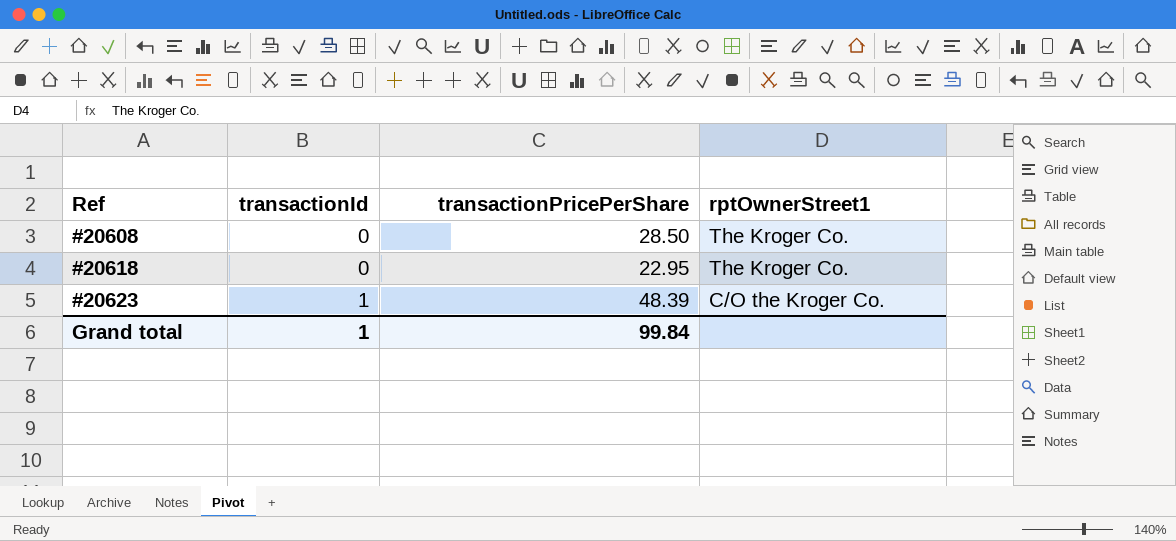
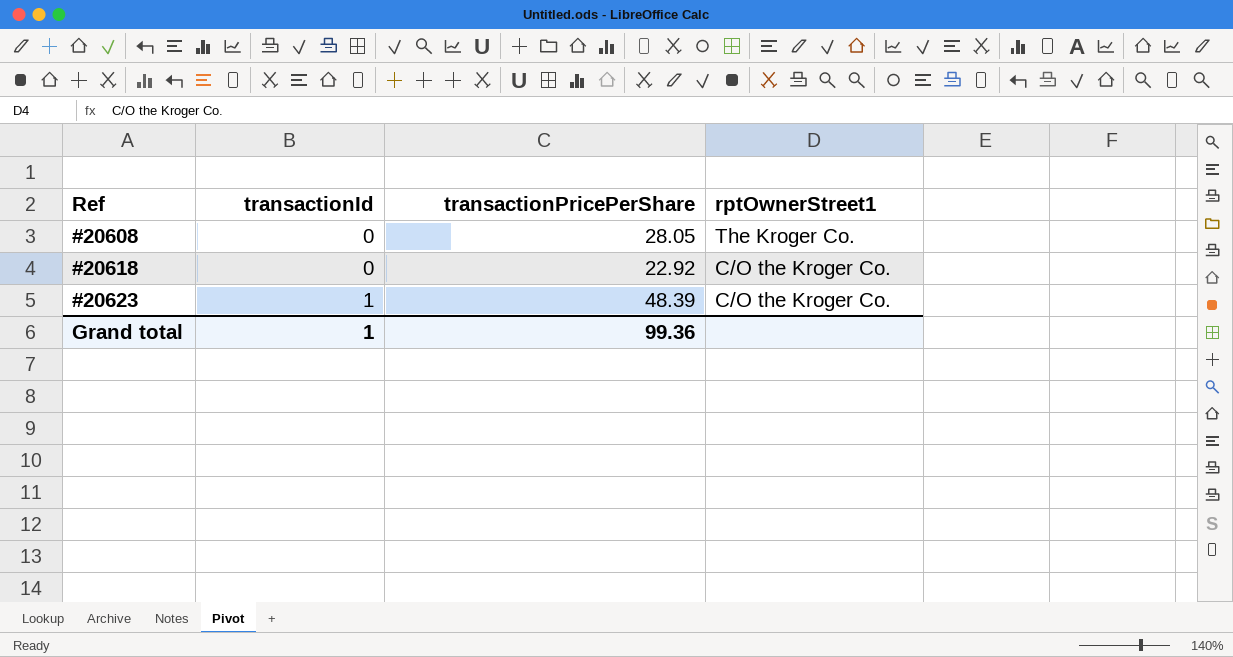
#20608 | transactionPricePerShare: 28.50 -> 28.05
#20618 | transactionPricePerShare: 22.95 -> 22.92
#20618 | rptOwnerStreet1: The Kroger Co. -> C/O the Kroger Co.
Grand total | transactionPricePerShare: 99.84 -> 99.36

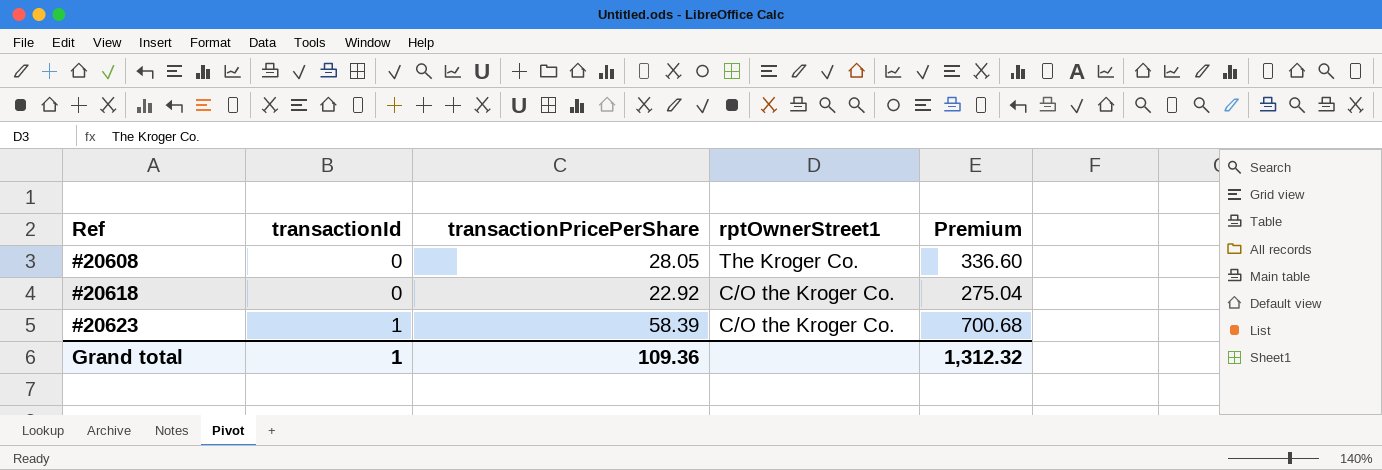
column Premium | formula: none -> [transactionPricePerShare] * 12
#20623 | transactionPricePerShare: 48.39 -> 58.39
Grand total | transactionPricePerShare: 99.36 -> 109.36

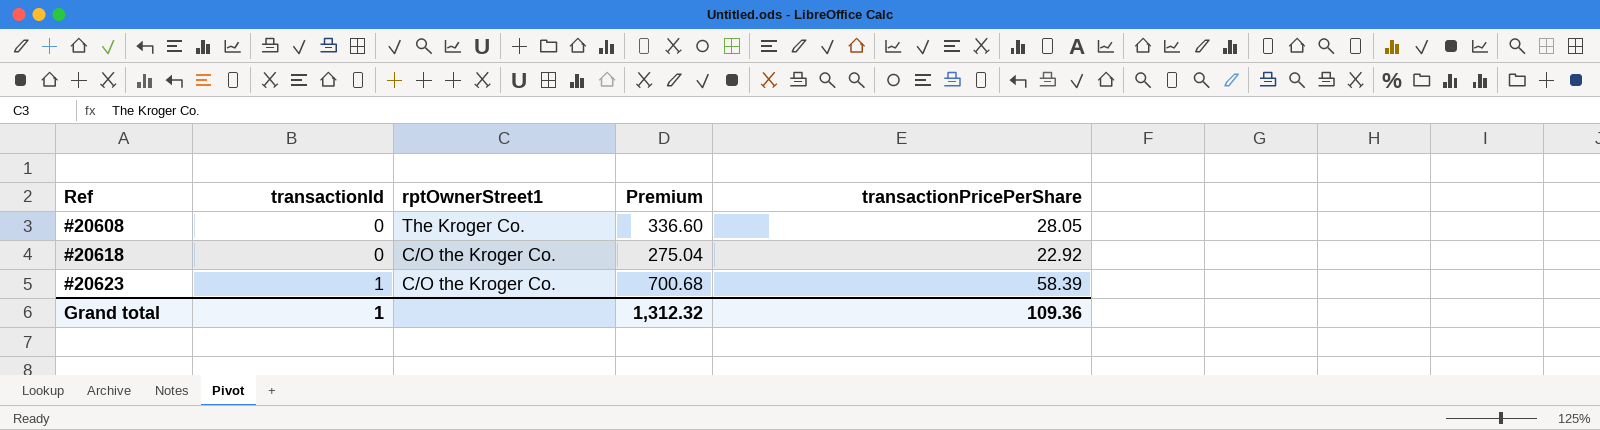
column transactionPricePerShare | position: 3 -> 5

